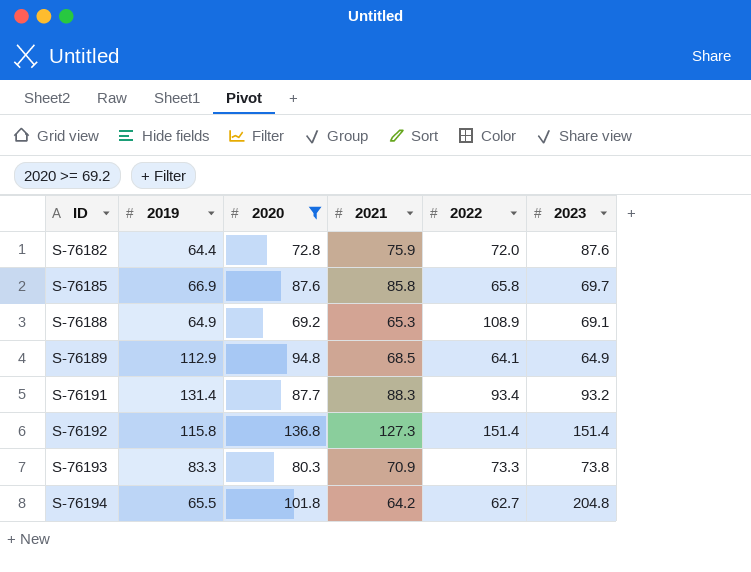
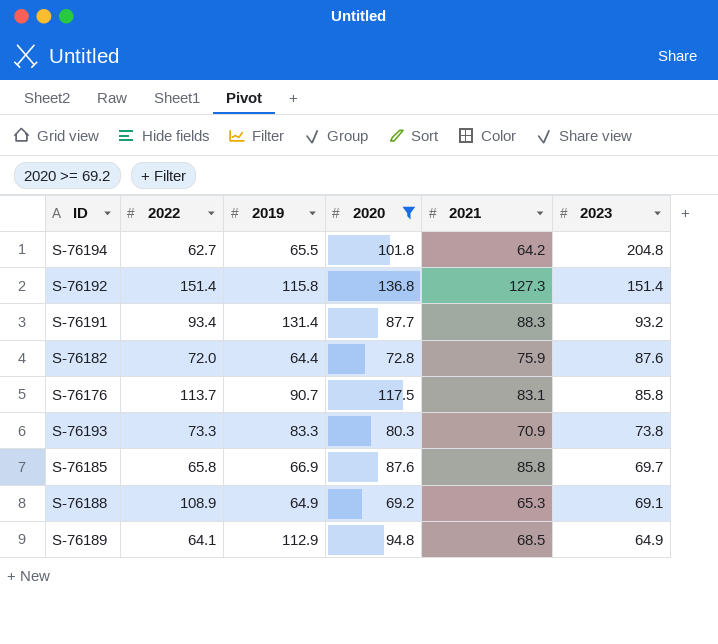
row order: ID ascending -> 2023 descending
column 2022 | position: 5 -> 2
row S-76176: none -> 113.7 | 90.7 | 117.5 | 83.1 | 85.8

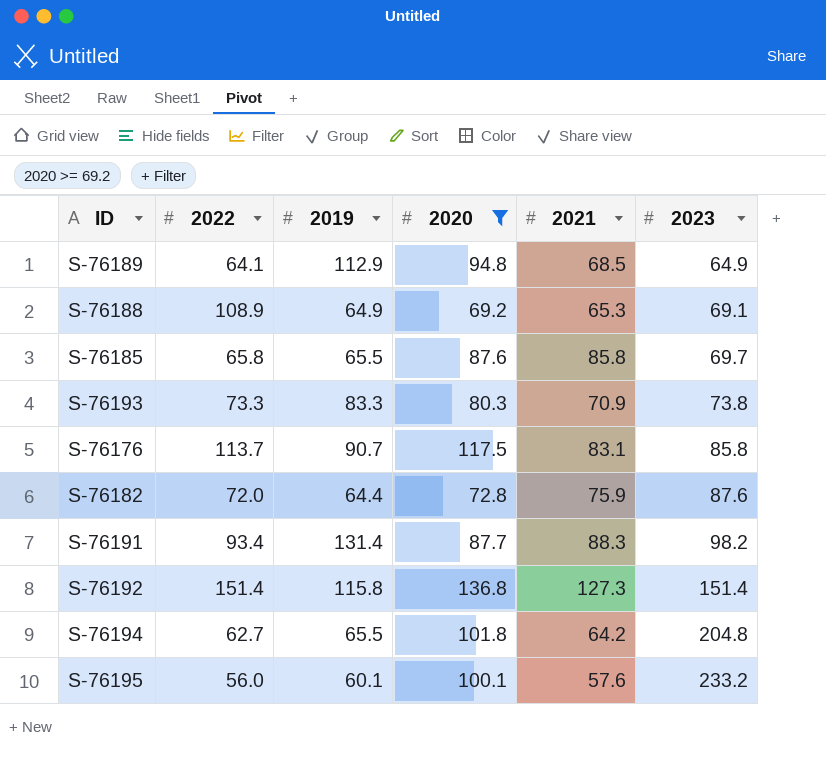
row order: 2023 descending -> 2023 ascending
S-76185 | 2019: 66.9 -> 65.5
S-76191 | 2023: 93.2 -> 98.2
row S-76195: none -> 56.0 | 60.1 | 100.1 | 57.6 | 233.2

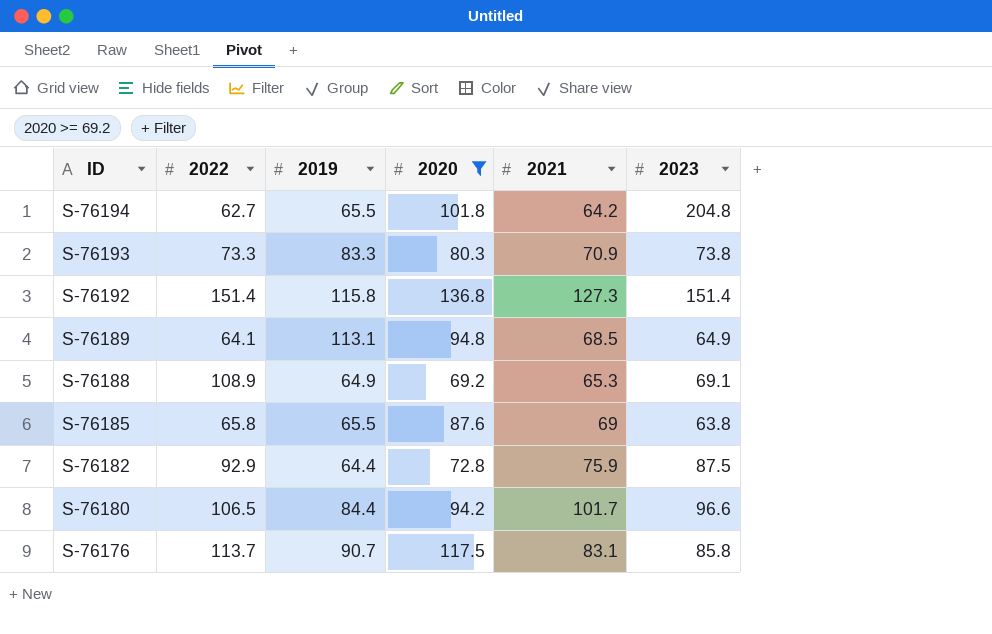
row order: 2023 ascending -> ID descending
row S-76191: 93.4 | 131.4 | 87.7 | 88.3 | 98.2 -> none
row S-76195: 56.0 | 60.1 | 100.1 | 57.6 | 233.2 -> none
S-76189 | 2019: 112.9 -> 113.1
S-76185 | 2021: 85.8 -> 69
S-76185 | 2023: 69.7 -> 63.8
S-76182 | 2022: 72.0 -> 92.9
S-76182 | 2023: 87.6 -> 87.5
row S-76180: none -> 106.5 | 84.4 | 94.2 | 101.7 | 96.6

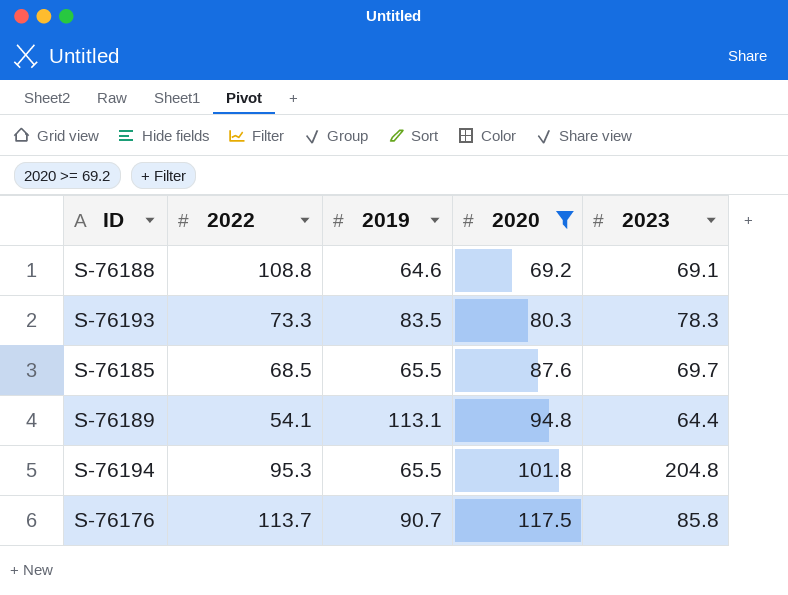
row order: ID descending -> 2020 ascending
column 2021 | position: 5 -> none
row S-76192: 151.4 | 115.8 | 136.8 | 127.3 | 151.4 -> none
row S-76182: 92.9 | 64.4 | 72.8 | 75.9 | 87.5 -> none
row S-76180: 106.5 | 84.4 | 94.2 | 101.7 | 96.6 -> none
S-76188 | 2022: 108.9 -> 108.8
S-76188 | 2019: 64.9 -> 64.6
S-76193 | 2019: 83.3 -> 83.5
S-76193 | 2023: 73.8 -> 78.3
S-76185 | 2022: 65.8 -> 68.5
S-76185 | 2023: 63.8 -> 69.7
S-76189 | 2022: 64.1 -> 54.1
S-76189 | 2023: 64.9 -> 64.4
S-76194 | 2022: 62.7 -> 95.3

